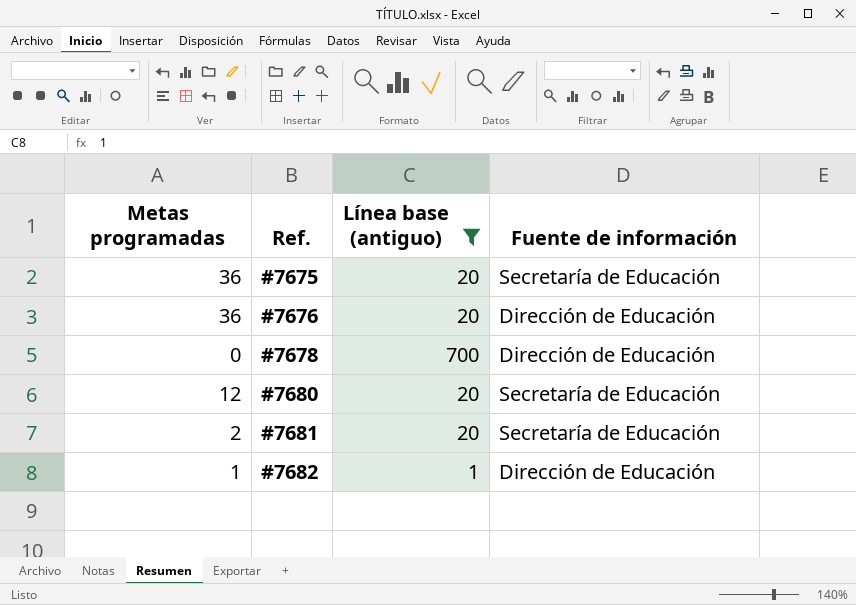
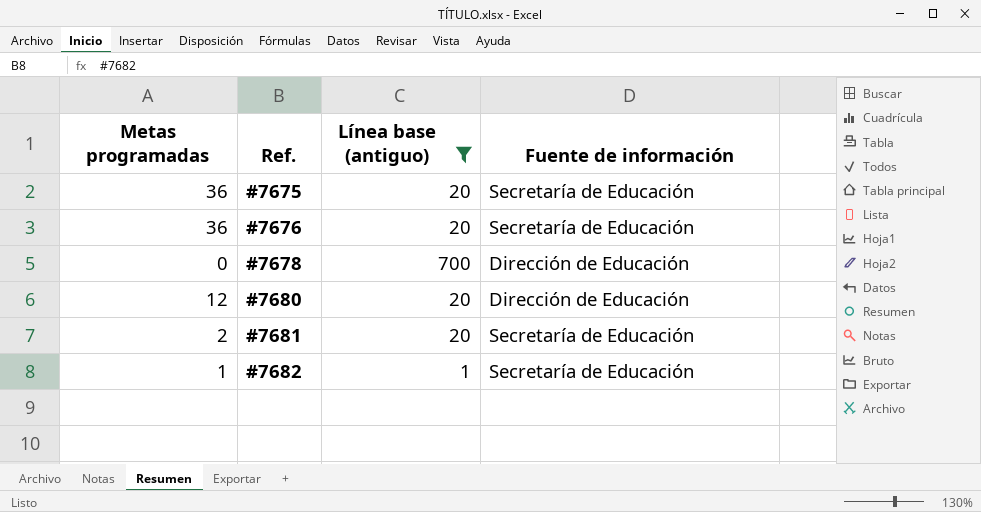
#7676 | Fuente de información: Dirección de Educación -> Secretaría de Educación
#7680 | Fuente de información: Secretaría de Educación -> Dirección de Educación
#7682 | Fuente de información: Dirección de Educación -> Secretaría de Educación

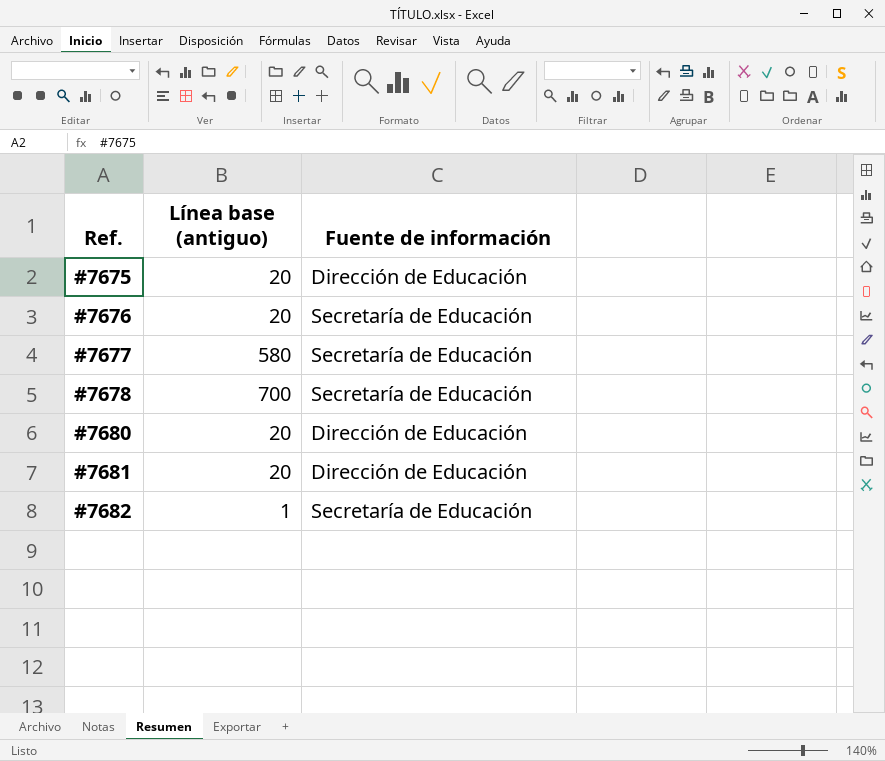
filter: Línea base (antiguo) != 580 -> none
column Metas programadas | position: 1 -> none
#7675 | Fuente de información: Secretaría de Educación -> Dirección de Educación
#7678 | Fuente de información: Dirección de Educación -> Secretaría de Educación
#7681 | Fuente de información: Secretaría de Educación -> Dirección de Educación

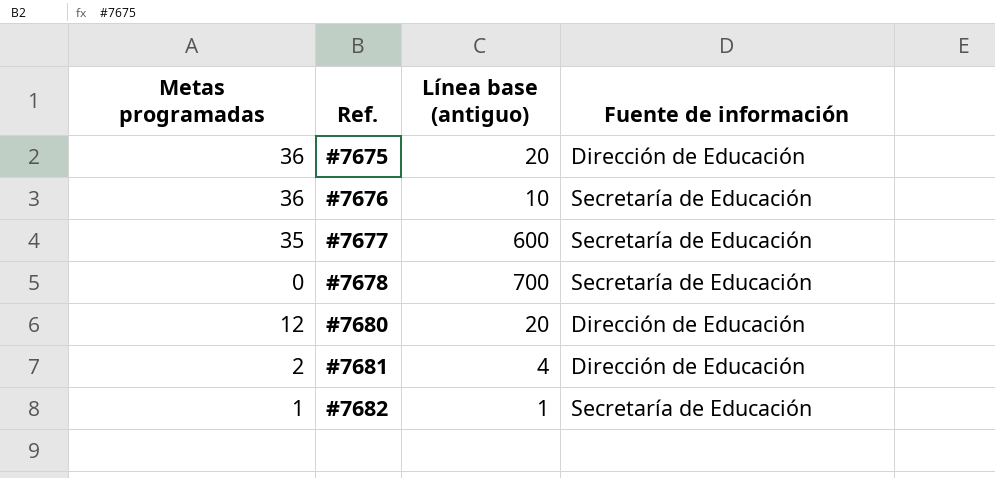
column Metas programadas | position: none -> 1
#7676 | Línea base (antiguo): 20 -> 10
#7677 | Línea base (antiguo): 580 -> 600
#7681 | Línea base (antiguo): 20 -> 4

